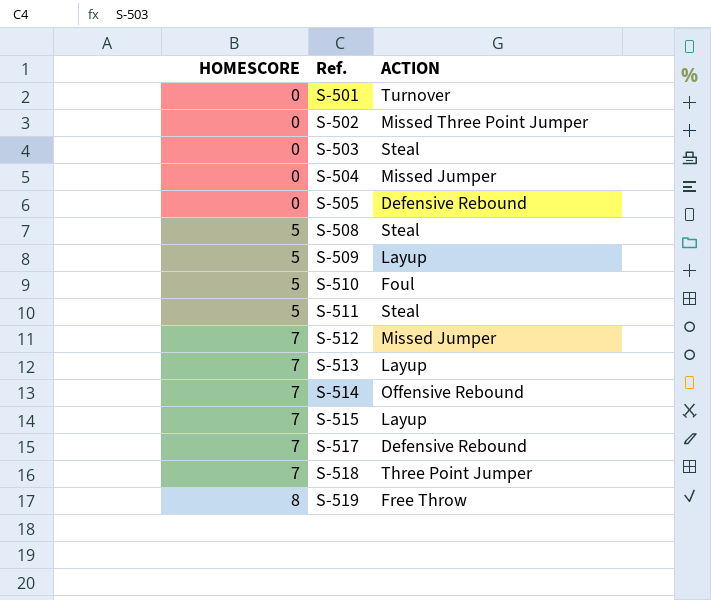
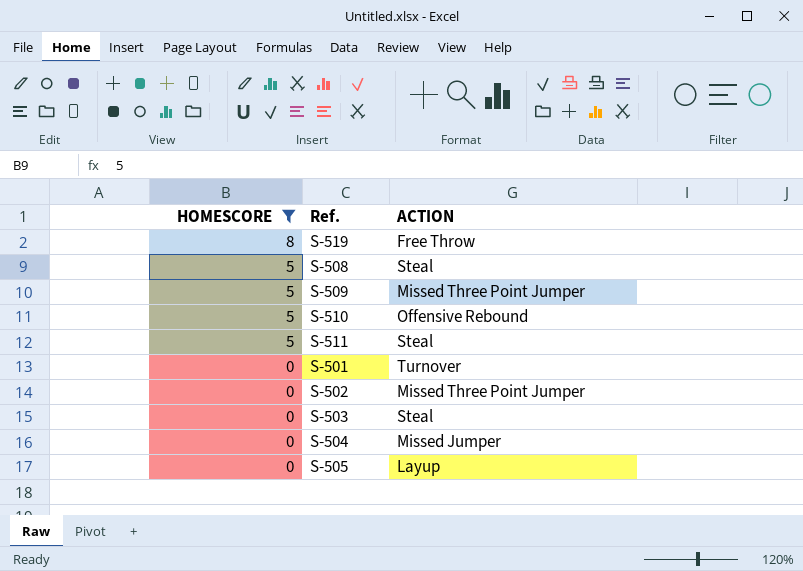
filter: none -> HOMESCORE != 7
row order: HOMESCORE ascending -> HOMESCORE descending
S-509 | ACTION: Layup -> Missed Three Point Jumper
S-510 | ACTION: Foul -> Offensive Rebound
S-505 | ACTION: Defensive Rebound -> Layup

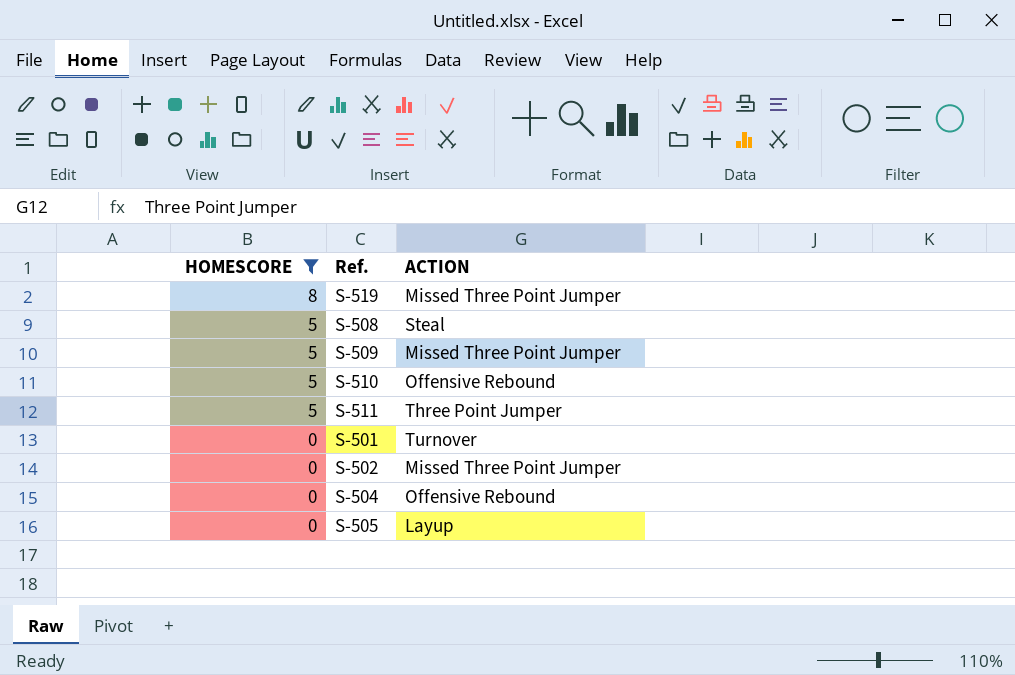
row S-503: 0 | Steal -> none
S-519 | ACTION: Free Throw -> Missed Three Point Jumper
S-511 | ACTION: Steal -> Three Point Jumper
S-504 | ACTION: Missed Jumper -> Offensive Rebound

